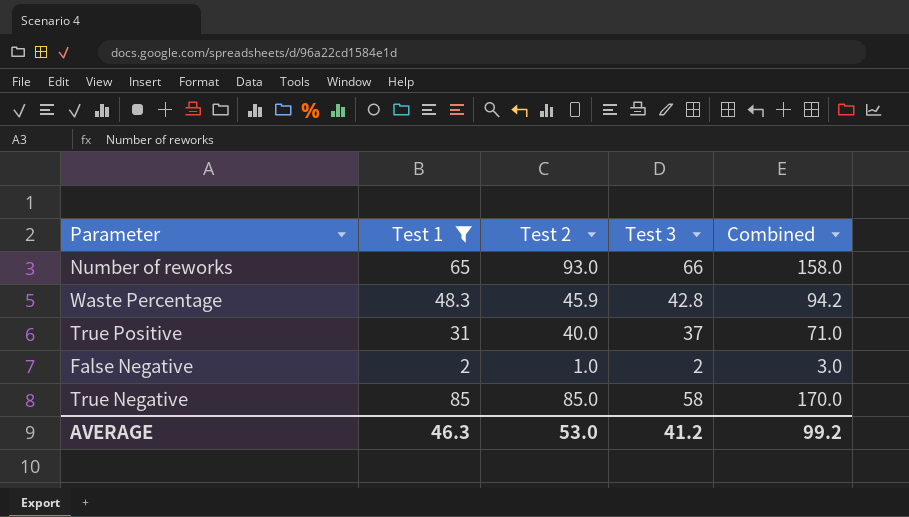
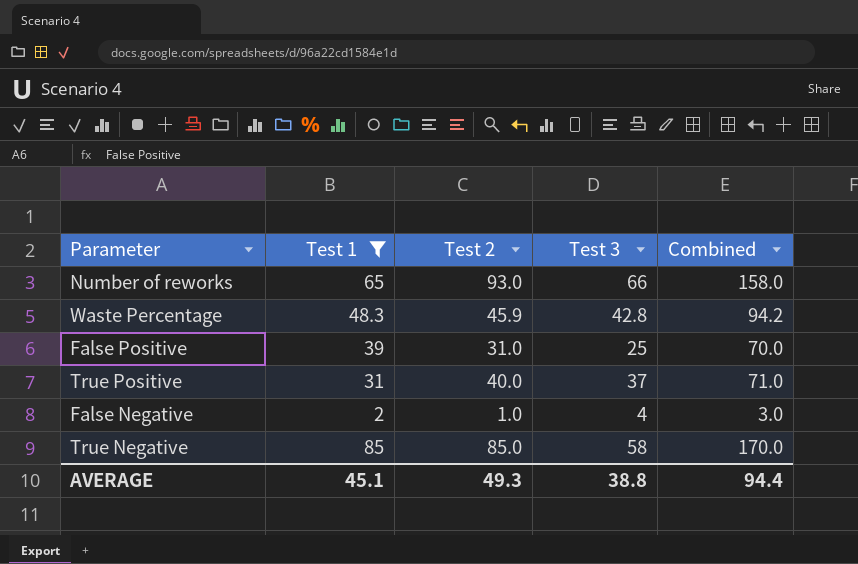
row False Positive: none -> 39 | 31.0 | 25 | 70.0
False Negative | Test 3: 2 -> 4
AVERAGE | Test 1: 46.3 -> 45.1
AVERAGE | Test 2: 53.0 -> 49.3
AVERAGE | Test 3: 41.2 -> 38.8
AVERAGE | Combined: 99.2 -> 94.4

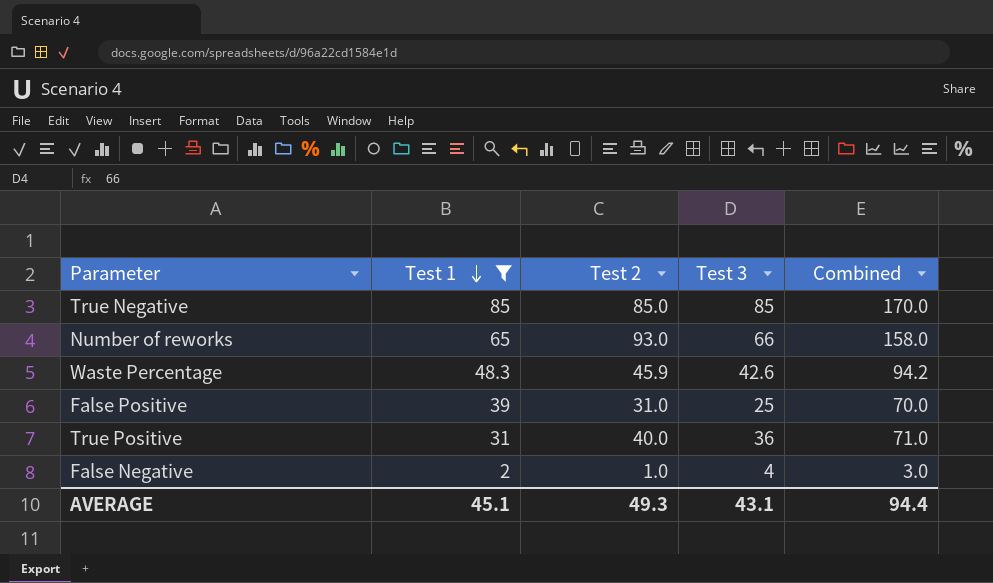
row order: none -> Test 1 descending
True Negative | Test 3: 58 -> 85
Waste Percentage | Test 3: 42.8 -> 42.6
True Positive | Test 3: 37 -> 36
AVERAGE | Test 3: 38.8 -> 43.1

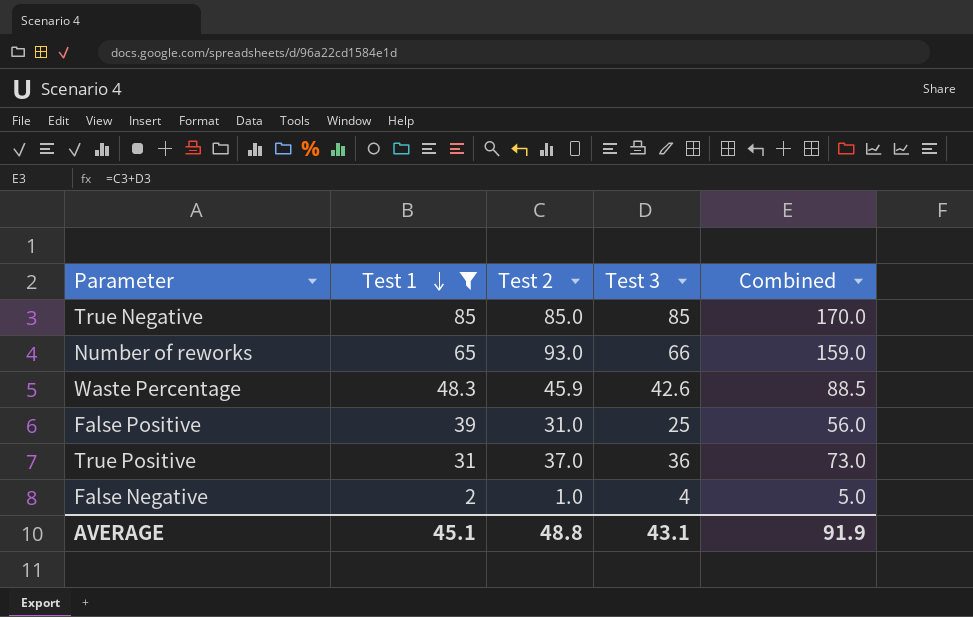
column Combined | formula: [Test 1] + [Test 2] -> [Test 2] + [Test 3]
True Positive | Test 2: 40.0 -> 37.0
AVERAGE | Test 2: 49.3 -> 48.8
AVERAGE | Combined: 94.4 -> 91.9

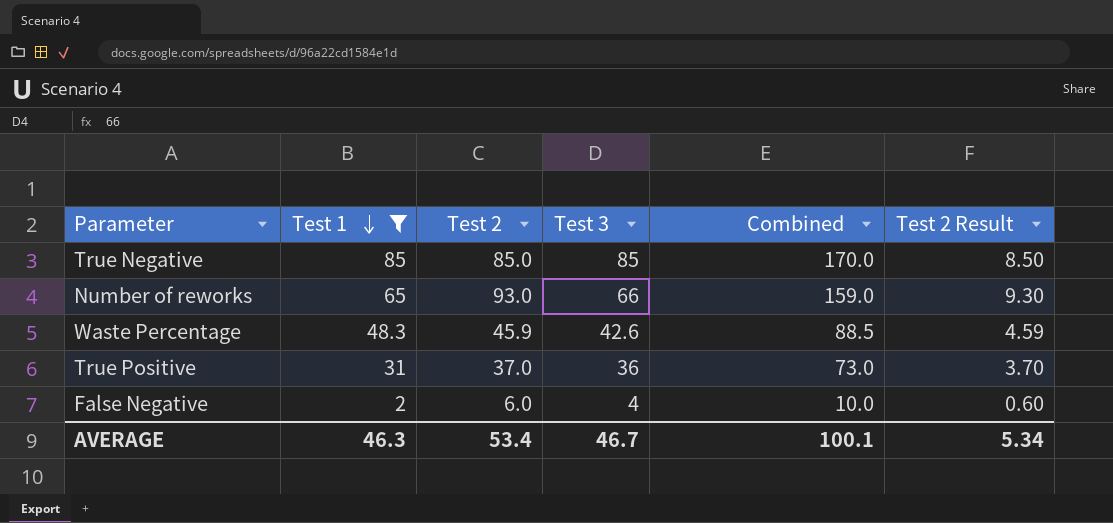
column Test 2 Result | formula: none -> [Test 2] * 0.1
row False Positive: 39 | 31.0 | 25 | 56.0 -> none
False Negative | Test 2: 1.0 -> 6.0
False Negative | Combined: 5.0 -> 10.0
AVERAGE | Test 1: 45.1 -> 46.3
AVERAGE | Test 2: 48.8 -> 53.4
AVERAGE | Test 3: 43.1 -> 46.7
AVERAGE | Combined: 91.9 -> 100.1

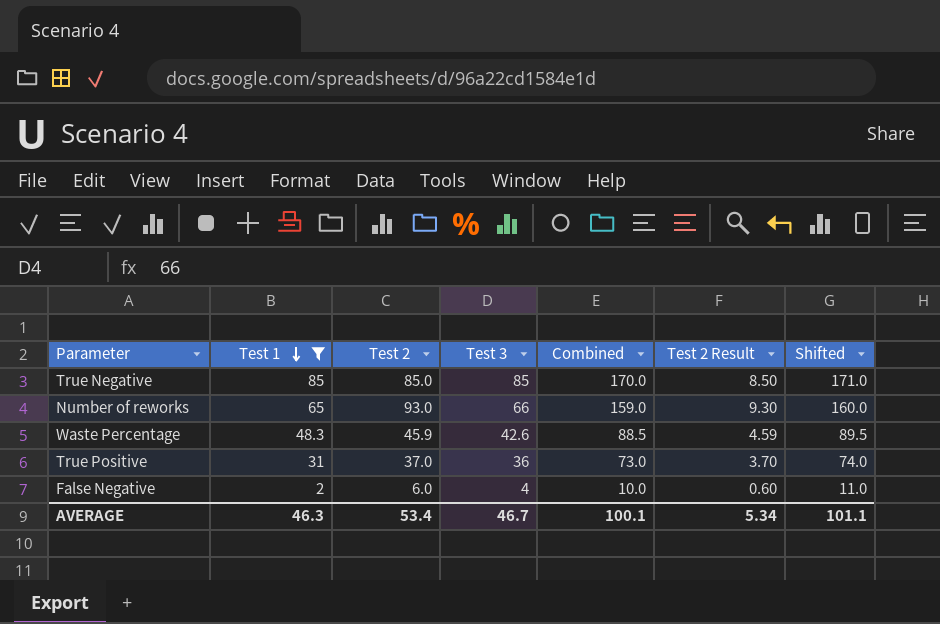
column Shifted | formula: none -> [Combined] + 1

